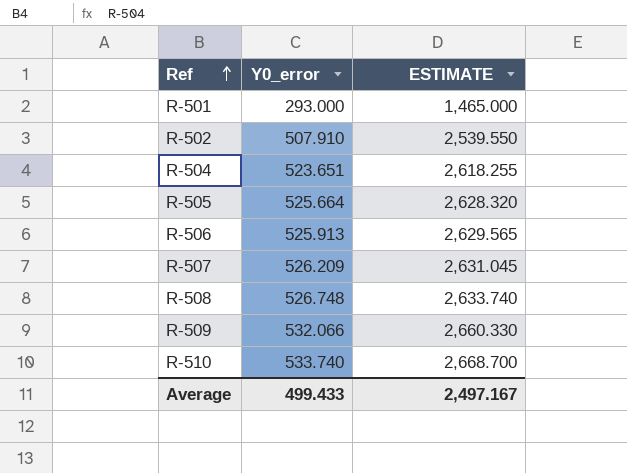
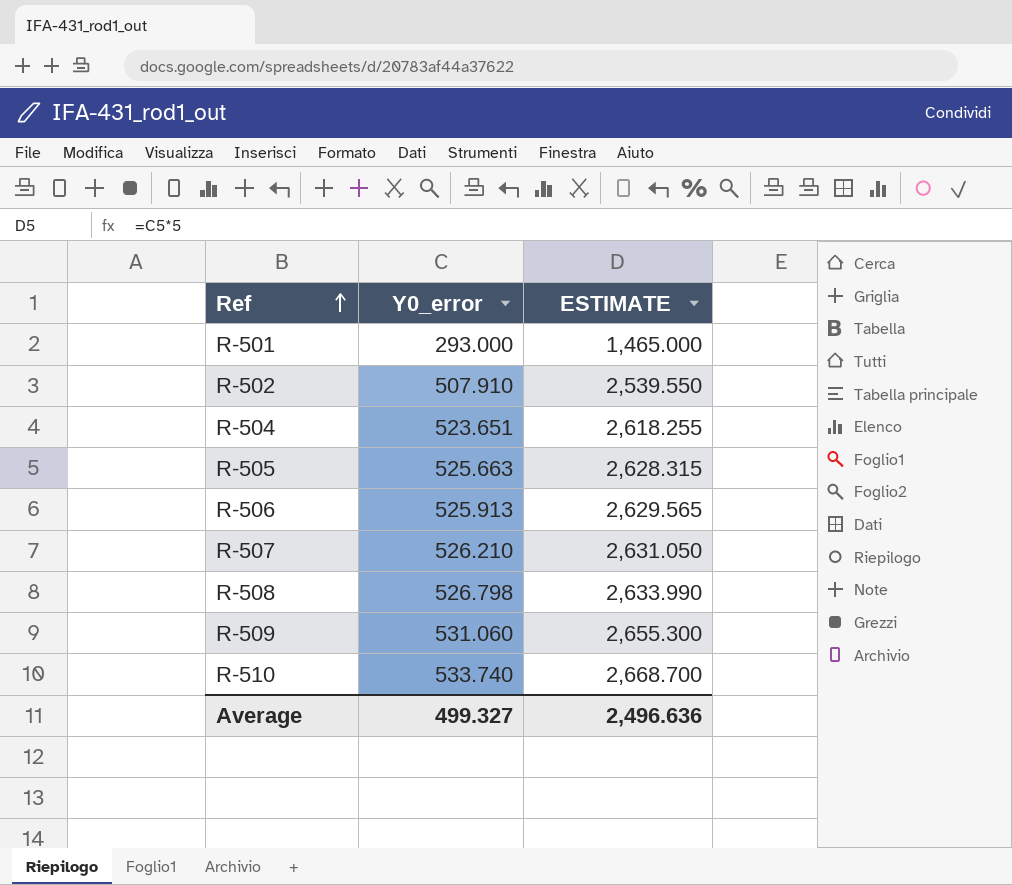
R-505 | Y0_error: 525.664 -> 525.663
R-505 | ESTIMATE: 2,628.320 -> 2,628.315
R-507 | Y0_error: 526.209 -> 526.210
R-507 | ESTIMATE: 2,631.045 -> 2,631.050
R-508 | Y0_error: 526.748 -> 526.798
R-508 | ESTIMATE: 2,633.740 -> 2,633.990
R-509 | Y0_error: 532.066 -> 531.060
R-509 | ESTIMATE: 2,660.330 -> 2,655.300
Average | Y0_error: 499.433 -> 499.327
Average | ESTIMATE: 2,497.167 -> 2,496.636

